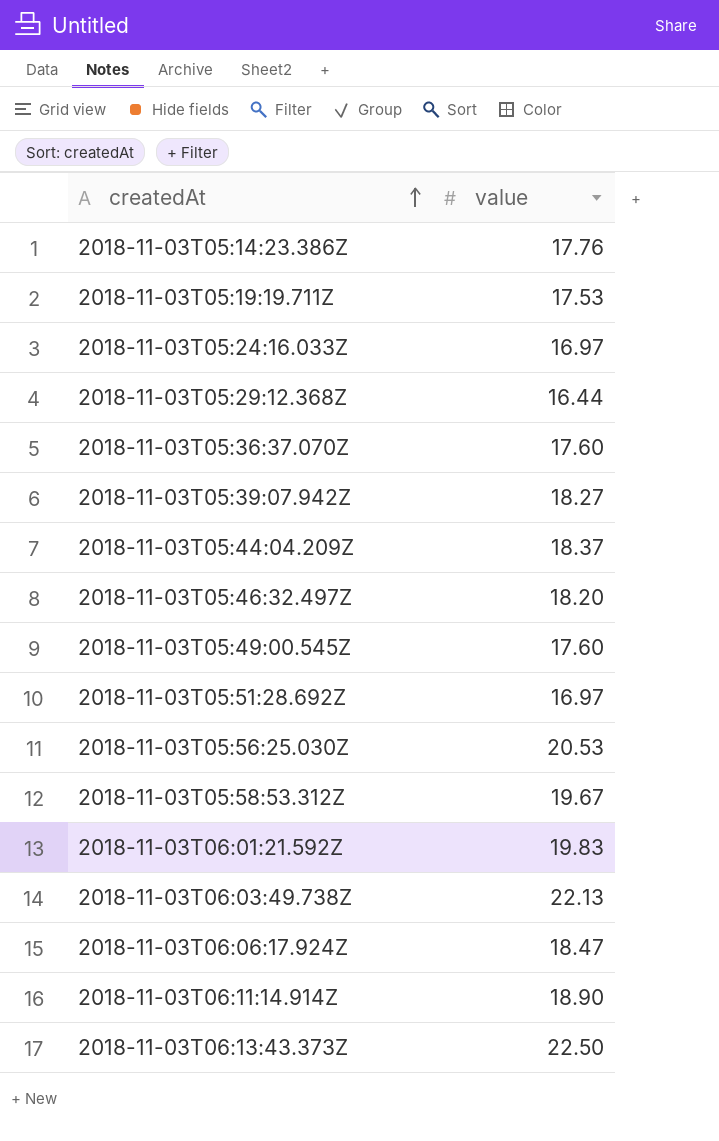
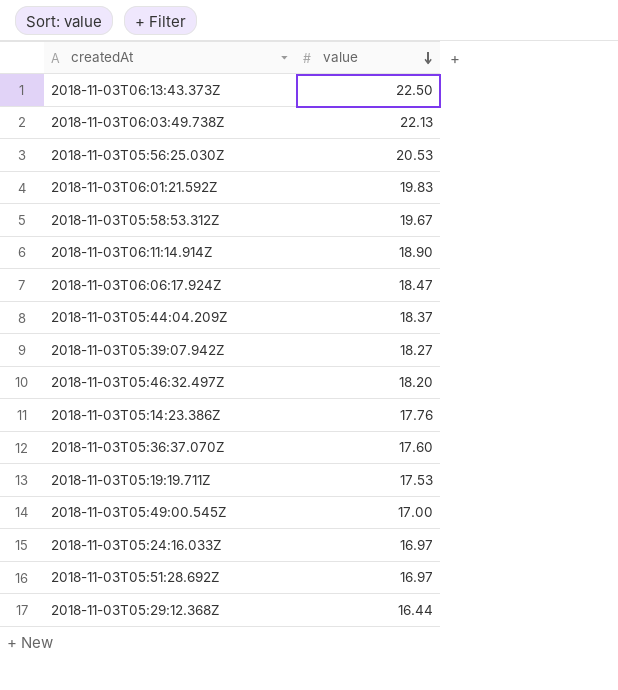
row order: createdAt ascending -> value descending
2018-11-03T05:49:00.545Z | value: 17.60 -> 17.00

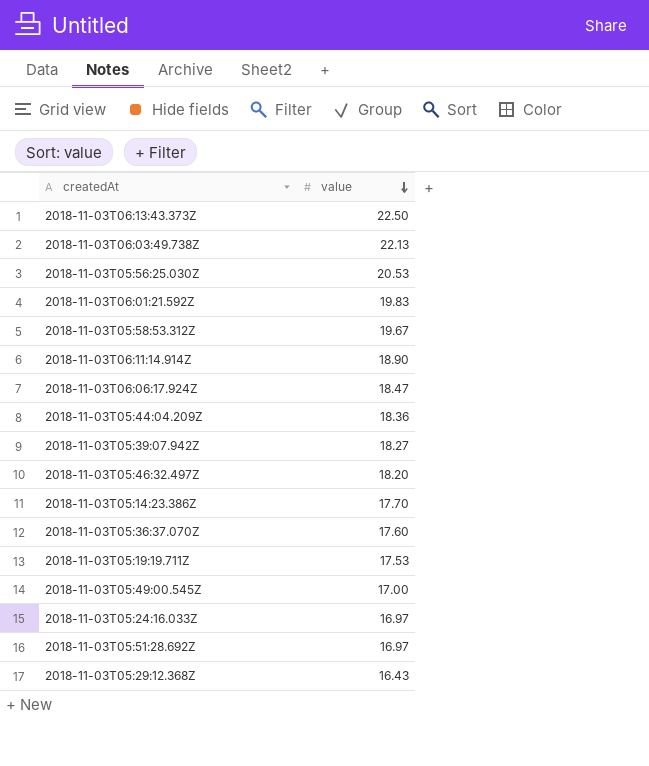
2018-11-03T05:44:04.209Z | value: 18.37 -> 18.36
2018-11-03T05:14:23.386Z | value: 17.76 -> 17.70
2018-11-03T05:29:12.368Z | value: 16.44 -> 16.43

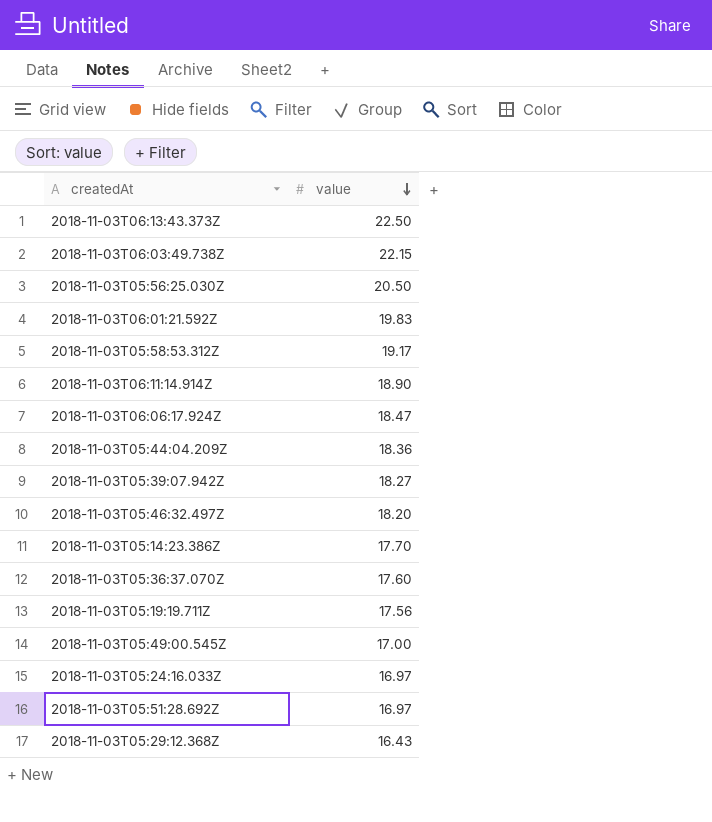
2018-11-03T06:03:49.738Z | value: 22.13 -> 22.15
2018-11-03T05:56:25.030Z | value: 20.53 -> 20.50
2018-11-03T05:58:53.312Z | value: 19.67 -> 19.17
2018-11-03T05:19:19.711Z | value: 17.53 -> 17.56

